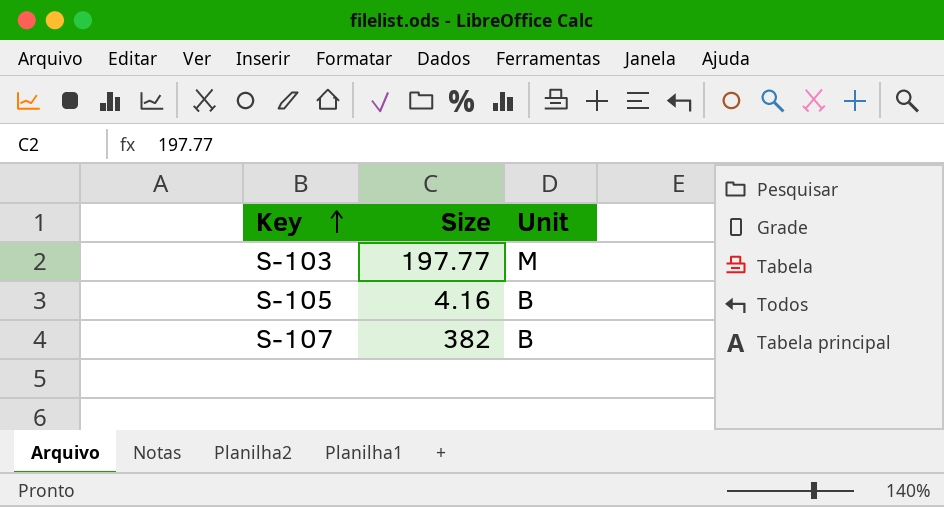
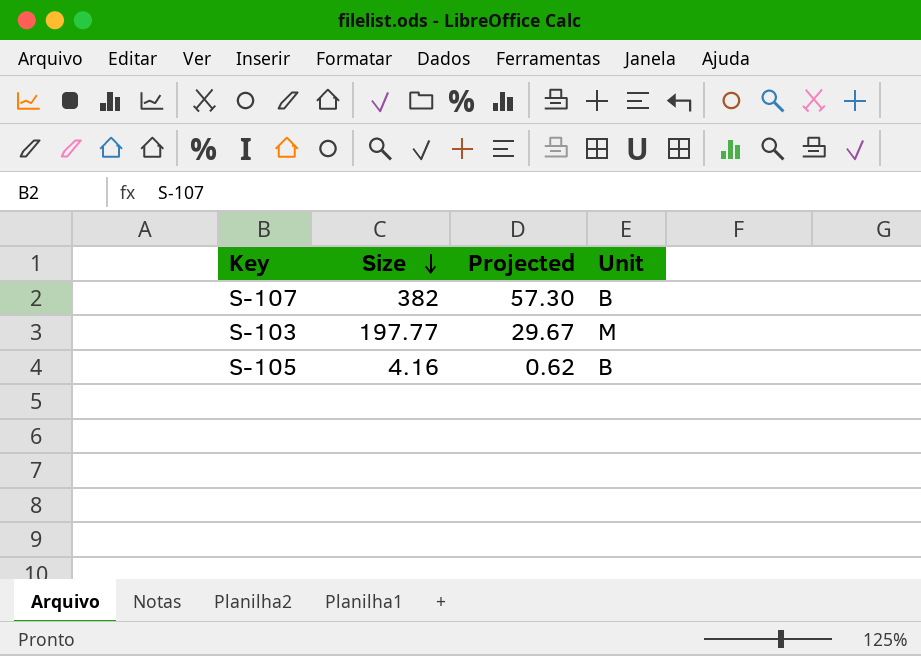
row order: Key ascending -> Size descending
column Projected | formula: none -> [Size] * 0.15

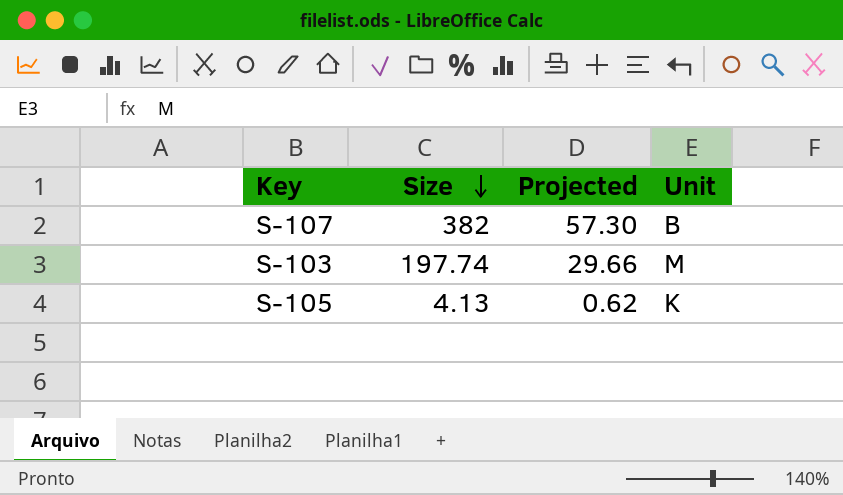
S-103 | Size: 197.77 -> 197.74
S-103 | Projected: 29.67 -> 29.66
S-105 | Size: 4.16 -> 4.13
S-105 | Unit: B -> K

